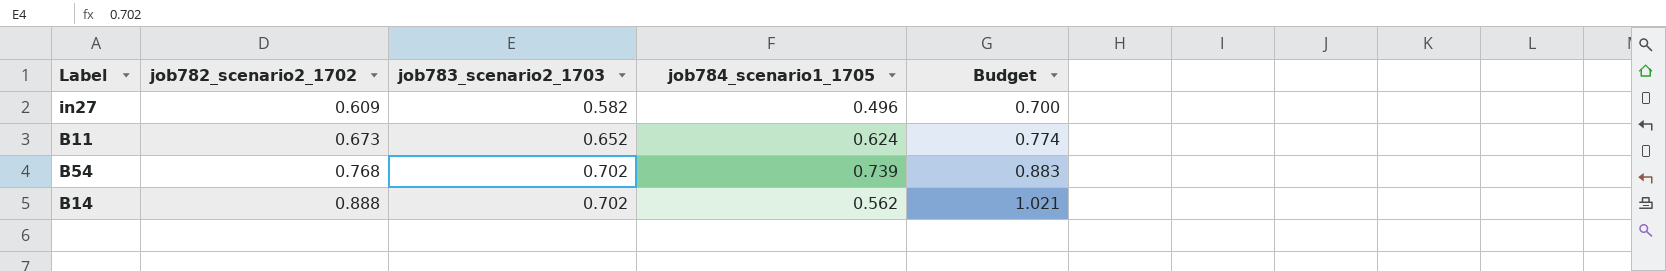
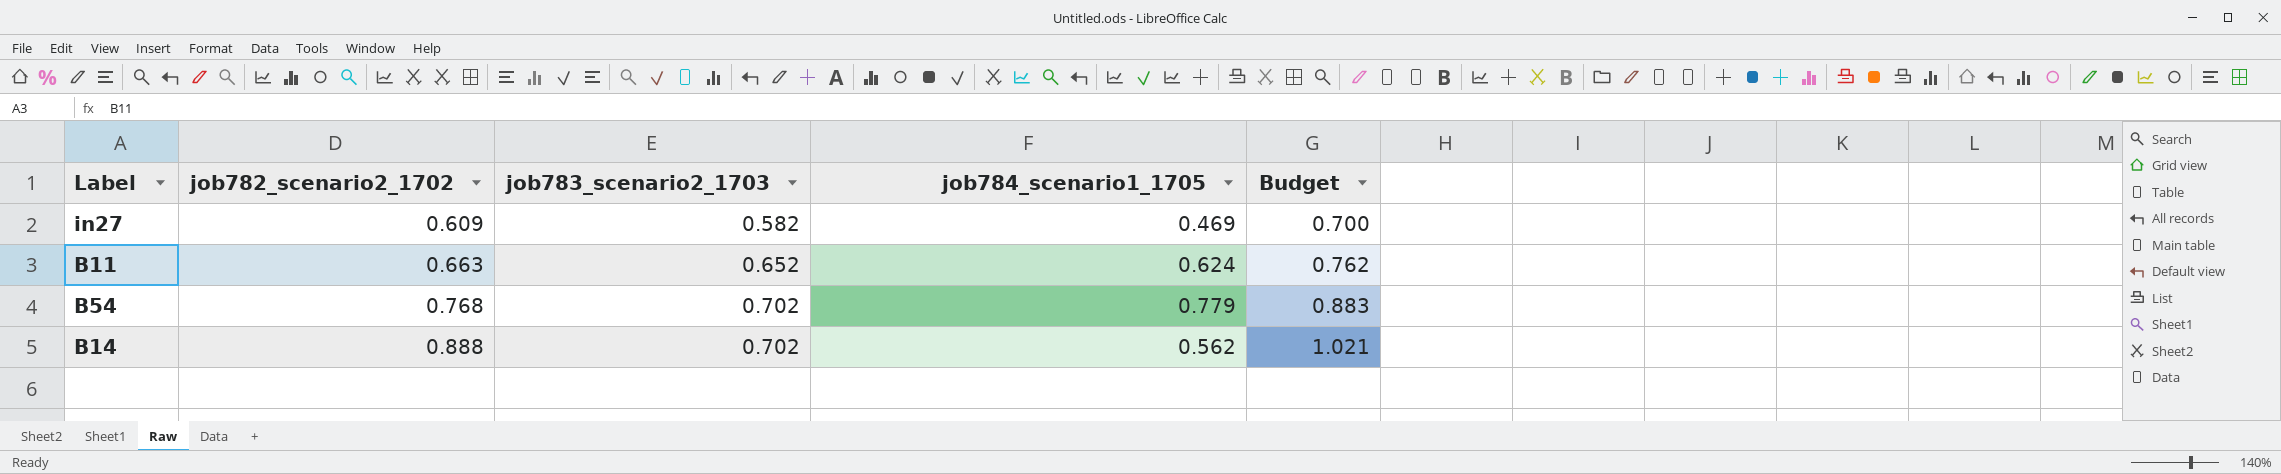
in27 | job784_scenario1_1705: 0.496 -> 0.469
B11 | job782_scenario2_1702: 0.673 -> 0.663
B11 | Budget: 0.774 -> 0.762
B54 | job784_scenario1_1705: 0.739 -> 0.779

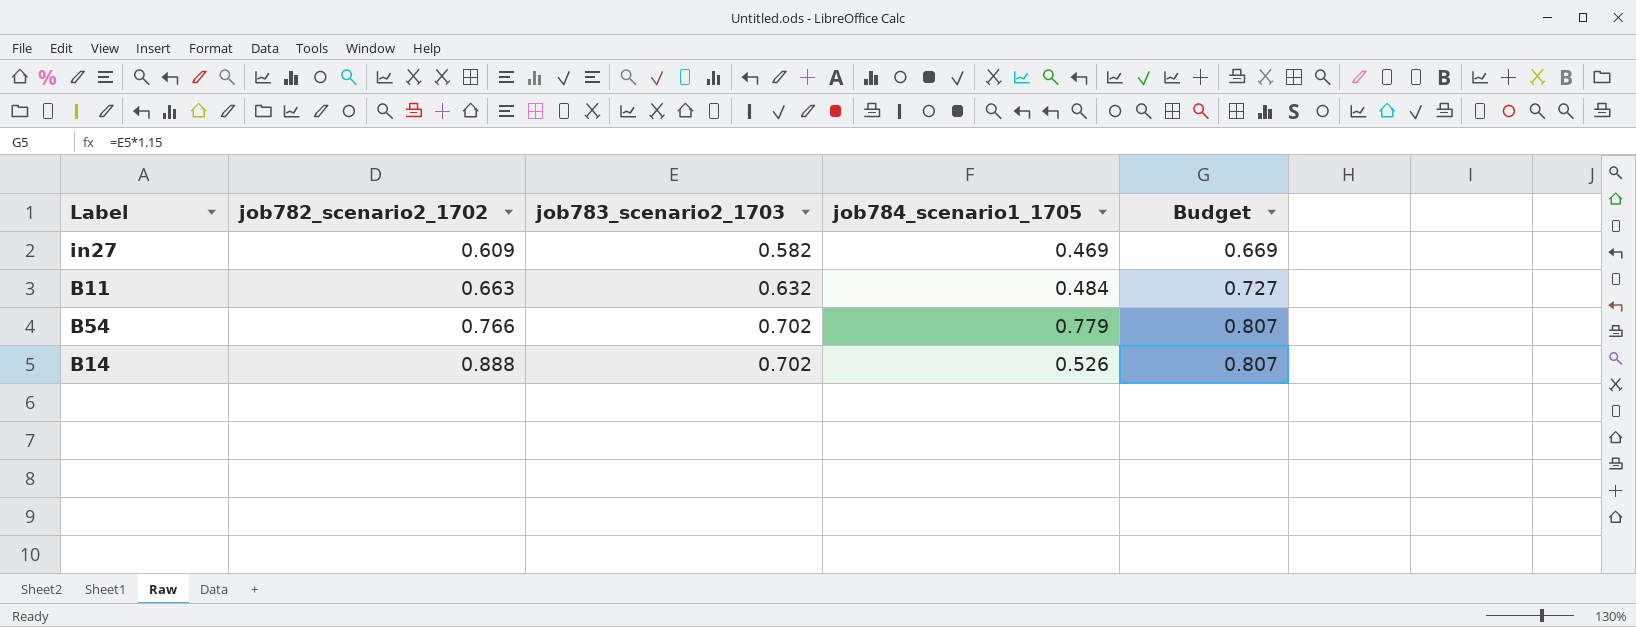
column Budget | formula: [job782_scenario2_1702] * 1.15 -> [job783_scenario2_1703] * 1.15
B11 | job783_scenario2_1703: 0.652 -> 0.632
B11 | job784_scenario1_1705: 0.624 -> 0.484
B54 | job782_scenario2_1702: 0.768 -> 0.766
B14 | job784_scenario1_1705: 0.562 -> 0.526

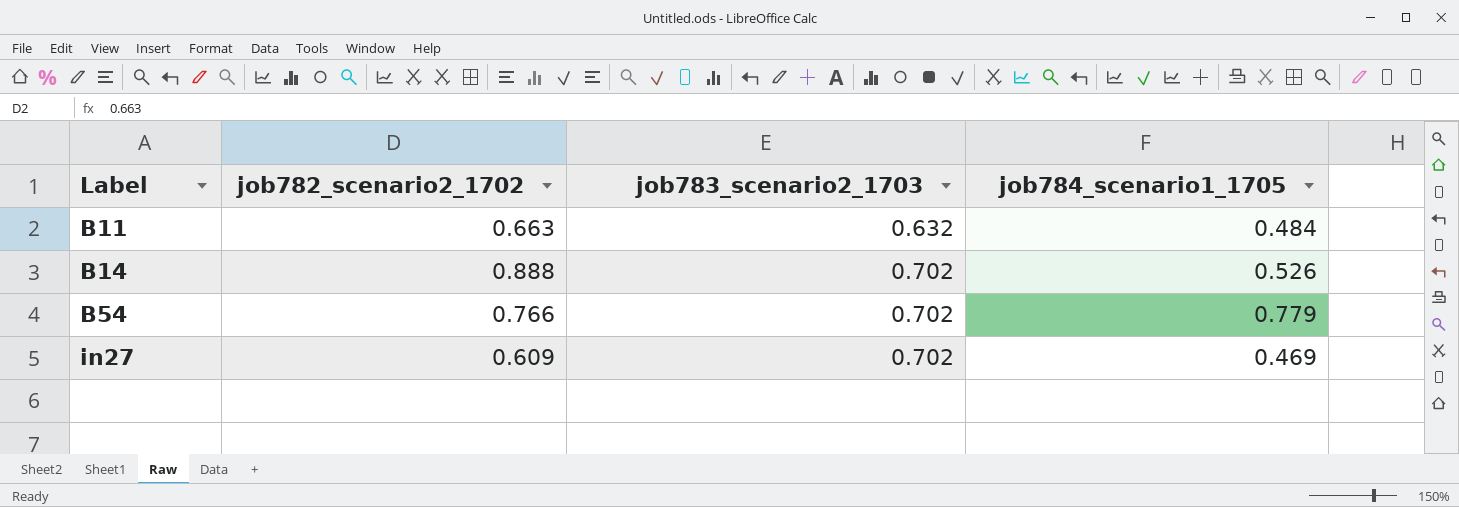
row order: job782_scenario2_1702 ascending -> Label ascending
column Budget | formula: [job783_scenario2_1703] * 1.15 -> none
in27 | job783_scenario2_1703: 0.582 -> 0.702

